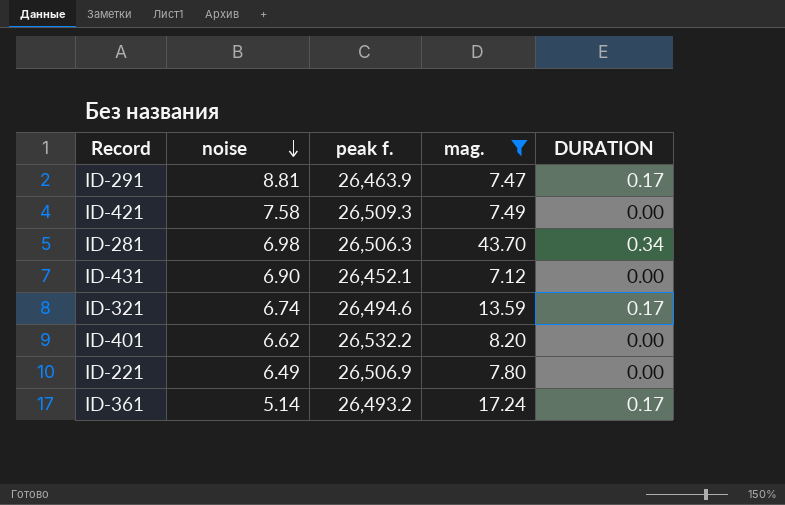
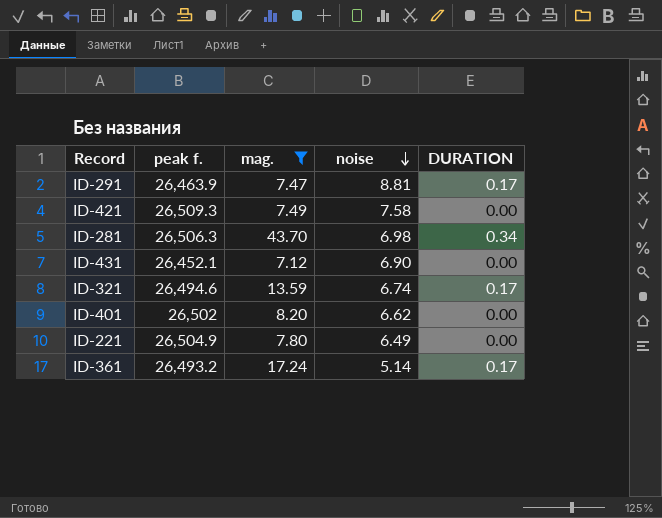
column noise | position: 2 -> 4
ID-401 | peak f.: 26,532.2 -> 26,502
ID-221 | peak f.: 26,506.9 -> 26,504.9

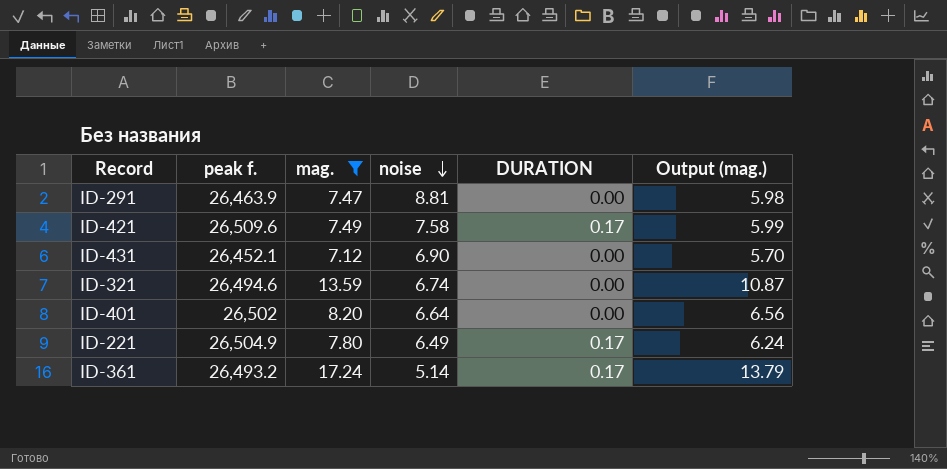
column Output (mag.) | formula: none -> [mag.] * 0.8
row ID-281: 26,506.3 | 43.70 | 6.98 | 0.34 -> none
ID-291 | DURATION: 0.17 -> 0.00
ID-421 | peak f.: 26,509.3 -> 26,509.6
ID-421 | DURATION: 0.00 -> 0.17
ID-321 | DURATION: 0.17 -> 0.00
ID-401 | noise: 6.62 -> 6.64
ID-221 | DURATION: 0.00 -> 0.17

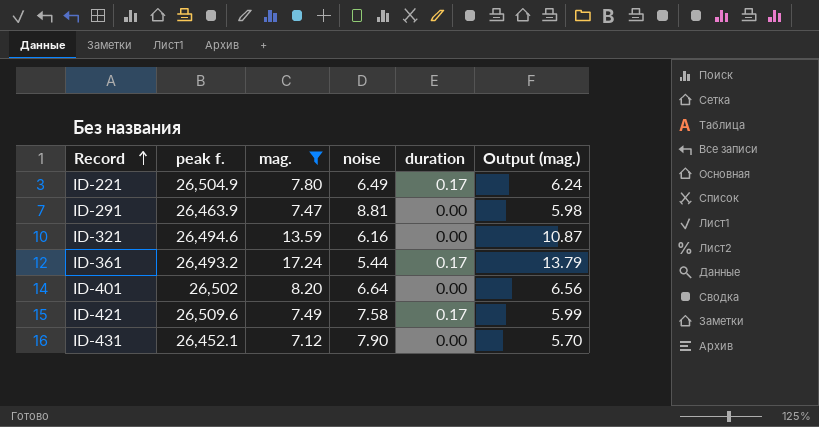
row order: noise descending -> Record ascending
column name: DURATION -> duration
ID-321 | noise: 6.74 -> 6.16
ID-361 | noise: 5.14 -> 5.44
ID-431 | noise: 6.90 -> 7.90

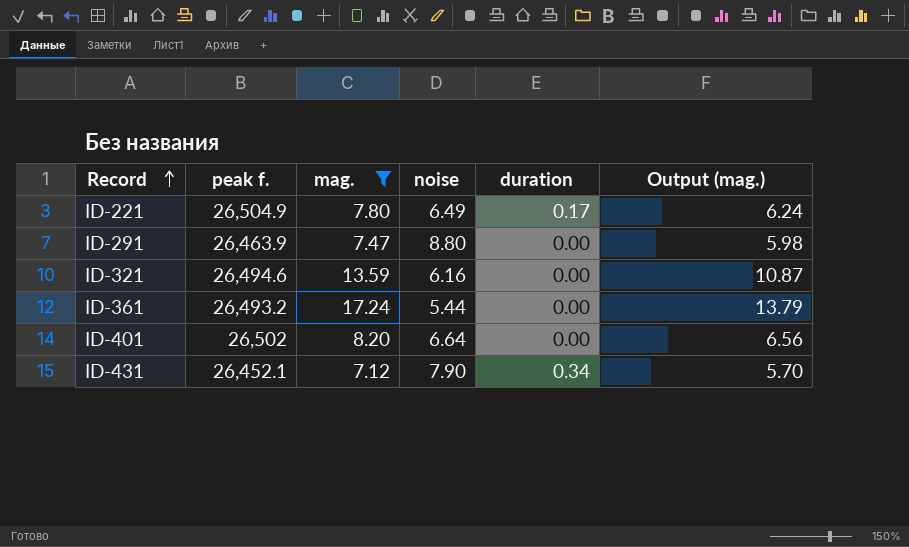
row ID-421: 26,509.6 | 7.49 | 7.58 | 0.17 | 5.99 -> none
ID-291 | noise: 8.81 -> 8.80
ID-361 | duration: 0.17 -> 0.00
ID-431 | duration: 0.00 -> 0.34

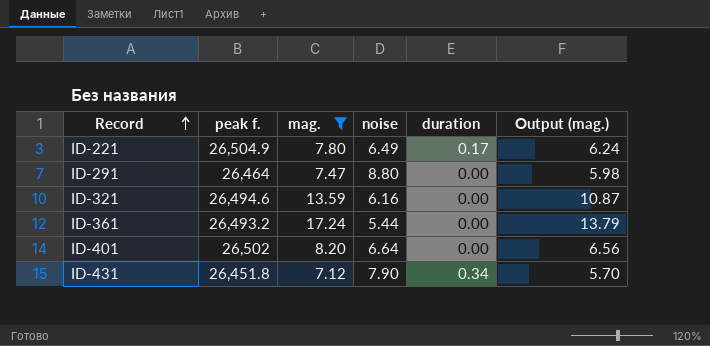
ID-291 | peak f.: 26,463.9 -> 26,464
ID-431 | peak f.: 26,452.1 -> 26,451.8

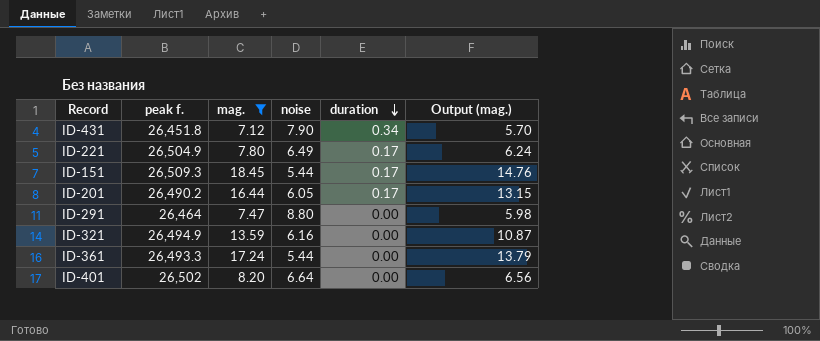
row order: Record ascending -> duration descending
row ID-151: none -> 26,509.3 | 18.45 | 5.44 | 0.17 | 14.76
row ID-201: none -> 26,490.2 | 16.44 | 6.05 | 0.17 | 13.15
ID-321 | peak f.: 26,494.6 -> 26,494.9
ID-361 | peak f.: 26,493.2 -> 26,493.3

